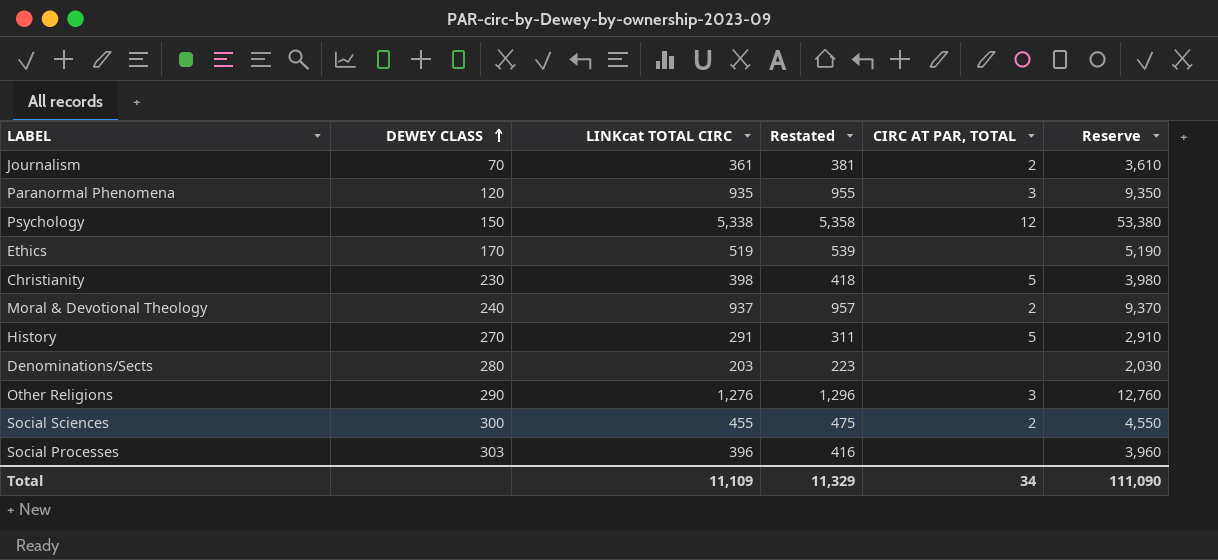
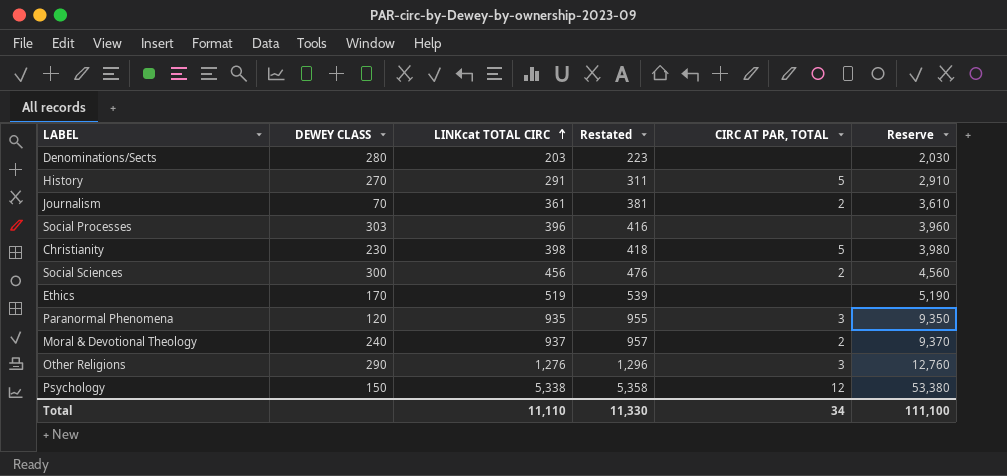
row order: DEWEY CLASS ascending -> LINKcat TOTAL CIRC ascending
Social Sciences | LINKcat TOTAL CIRC: 455 -> 456
Social Sciences | Restated: 475 -> 476
Social Sciences | Reserve: 4,550 -> 4,560
Total | LINKcat TOTAL CIRC: 11,109 -> 11,110
Total | Restated: 11,329 -> 11,330
Total | Reserve: 111,090 -> 111,100

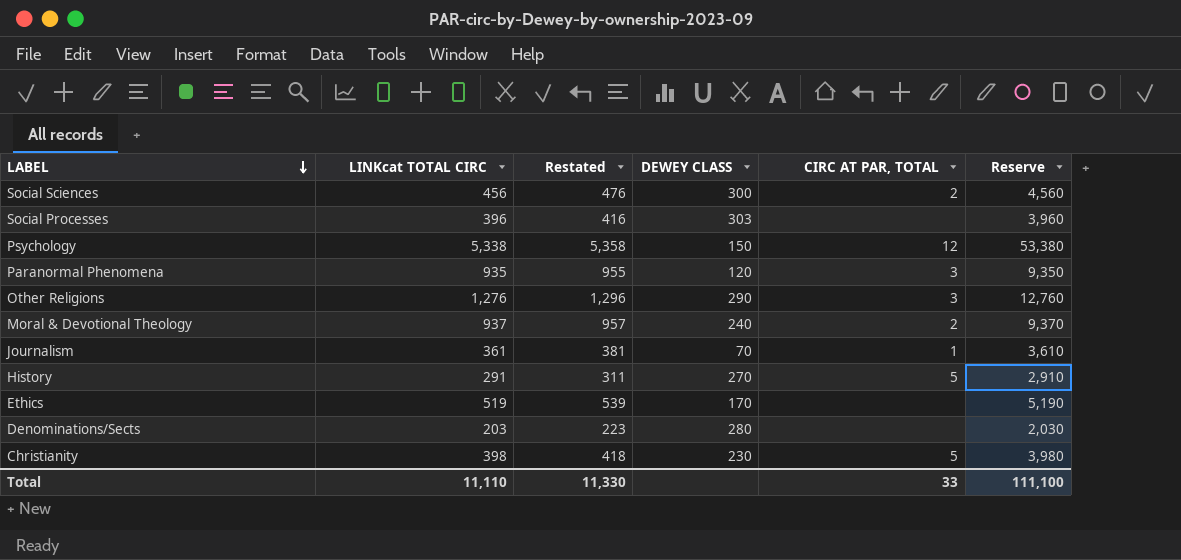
row order: LINKcat TOTAL CIRC ascending -> LABEL descending
column DEWEY CLASS | position: 2 -> 4
Journalism | CIRC AT PAR, TOTAL: 2 -> 1
Total | CIRC AT PAR, TOTAL: 34 -> 33

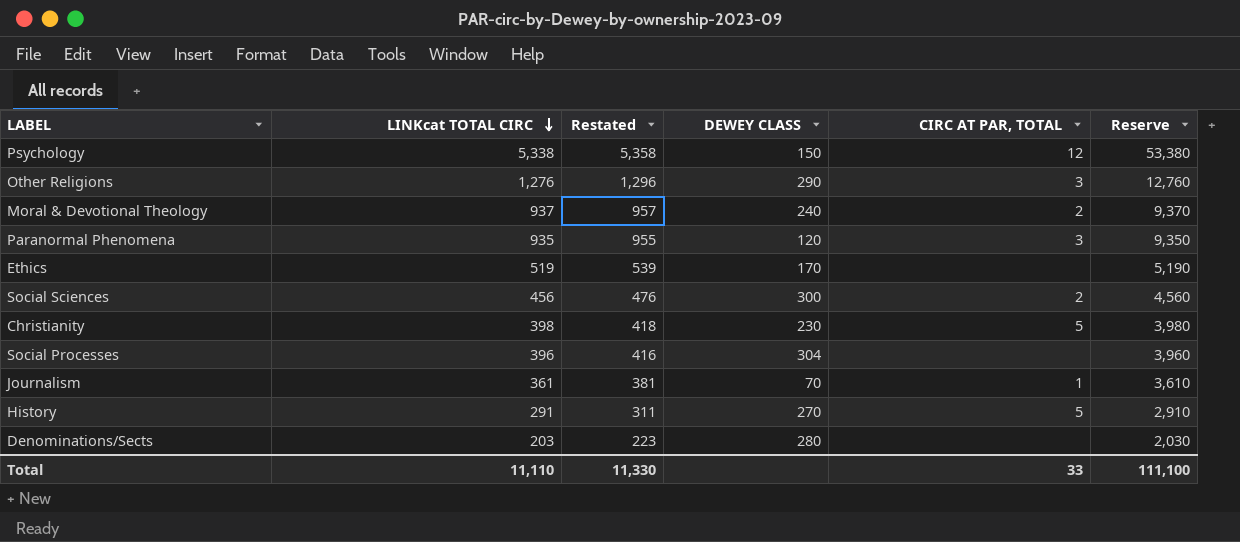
row order: LABEL descending -> LINKcat TOTAL CIRC descending
Social Processes | DEWEY CLASS: 303 -> 304

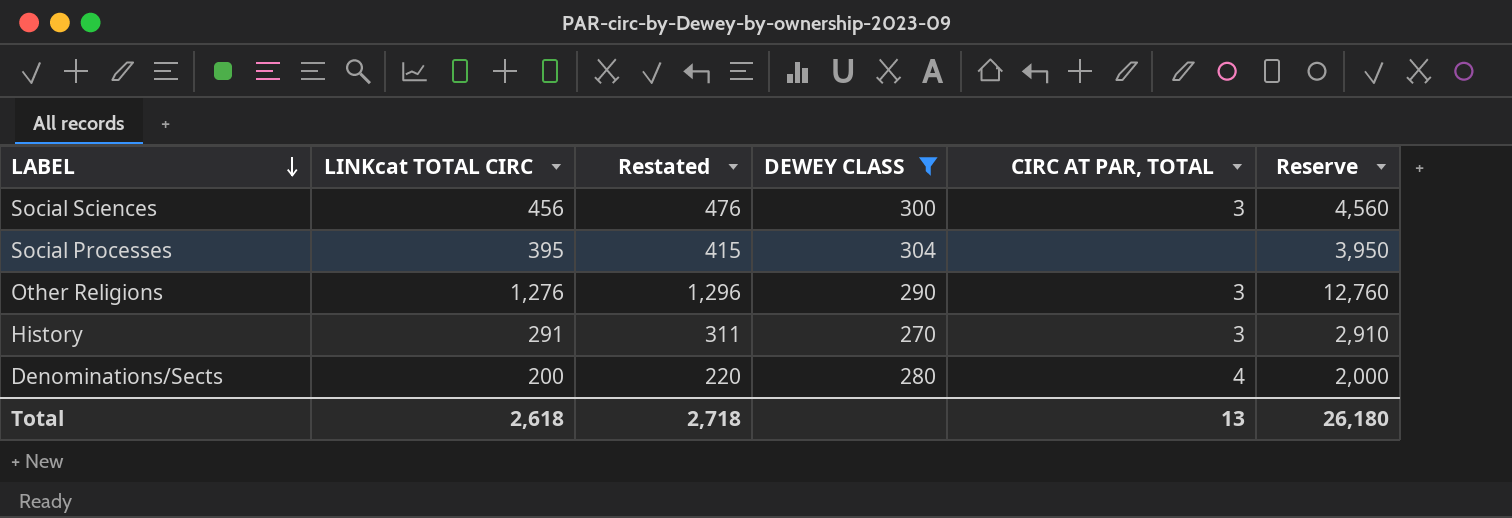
filter: none -> DEWEY CLASS >= 270
row order: LINKcat TOTAL CIRC descending -> LABEL descending
Social Sciences | CIRC AT PAR, TOTAL: 2 -> 3
Social Processes | LINKcat TOTAL CIRC: 396 -> 395
Social Processes | Restated: 416 -> 415
Social Processes | Reserve: 3,960 -> 3,950
History | CIRC AT PAR, TOTAL: 5 -> 3
Denominations/Sects | LINKcat TOTAL CIRC: 203 -> 200
Denominations/Sects | Restated: 223 -> 220
Denominations/Sects | CIRC AT PAR, TOTAL: none -> 4
Denominations/Sects | Reserve: 2,030 -> 2,000
Total | LINKcat TOTAL CIRC: 11,110 -> 2,618
Total | Restated: 11,330 -> 2,718
Total | CIRC AT PAR, TOTAL: 33 -> 13
Total | Reserve: 111,100 -> 26,180

